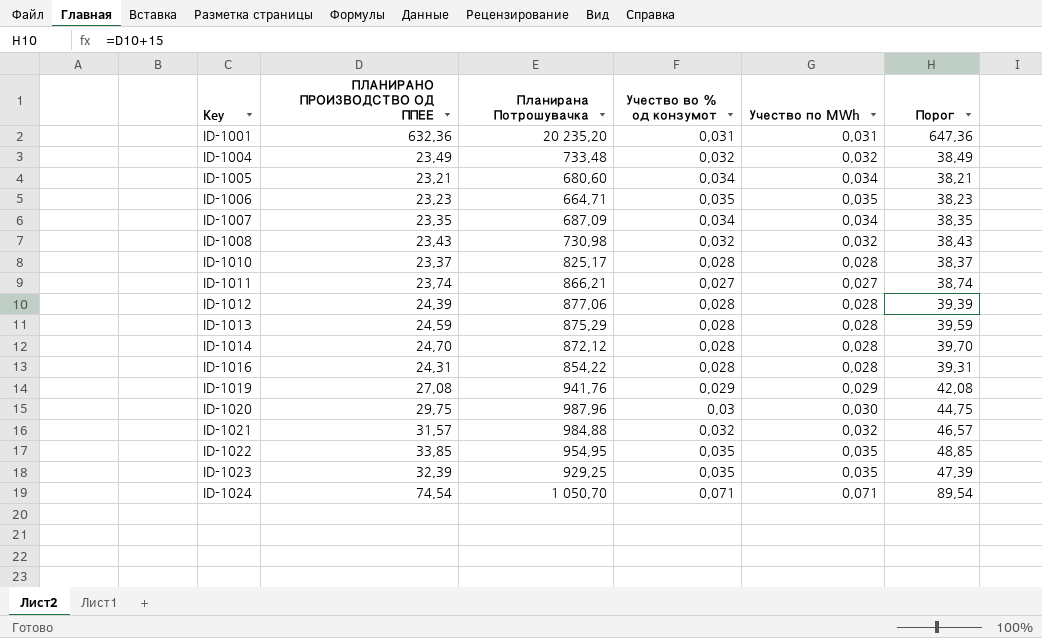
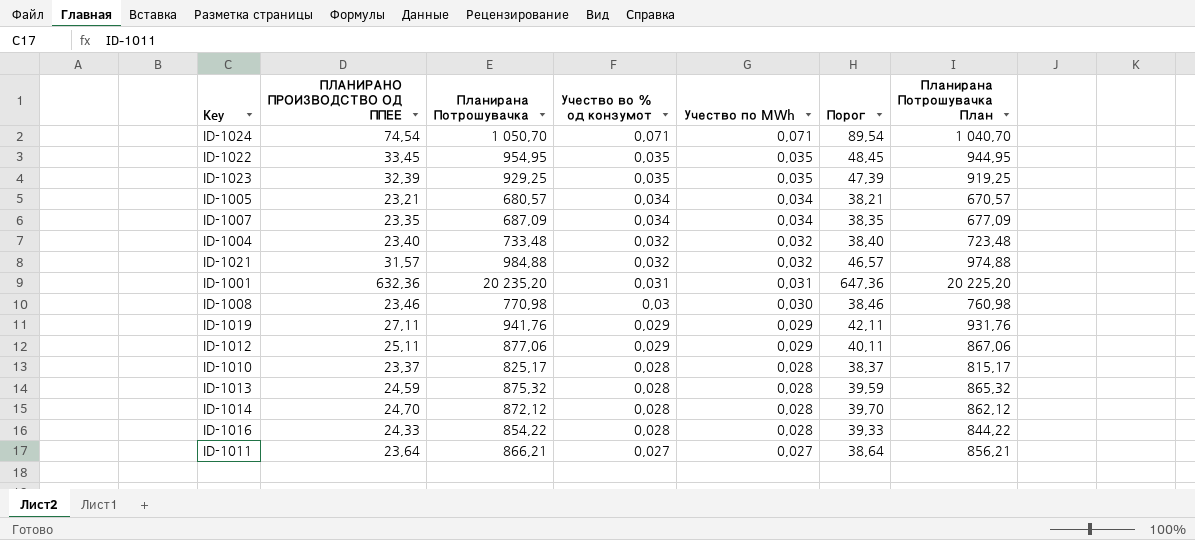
row order: Key ascending -> Учество во % од конзумот descending
column Планирана Потрошувачка План | formula: none -> [Планирана Потрошувачка] - 10
row ID-1006: 23,23 | 664,71 | 0,035 | 0,035 | 38,23 -> none
row ID-1020: 29,75 | 987,96 | 0,03 | 0,030 | 44,75 -> none
ID-1022 | ПЛАНИРАНО ПРОИЗВОДСТВО ОД ППЕЕ: 33,85 -> 33,45
ID-1022 | Порог: 48,85 -> 48,45
ID-1005 | Планирана Потрошувачка: 680,60 -> 680,57
ID-1004 | ПЛАНИРАНО ПРОИЗВОДСТВО ОД ППЕЕ: 23,49 -> 23,40
ID-1004 | Порог: 38,49 -> 38,40
ID-1008 | ПЛАНИРАНО ПРОИЗВОДСТВО ОД ППЕЕ: 23,43 -> 23,46
ID-1008 | Планирана Потрошувачка: 730,98 -> 770,98
ID-1008 | Учество во % од конзумот: 0,032 -> 0,03
ID-1008 | Учество по MWh: 0,032 -> 0,030
ID-1008 | Порог: 38,43 -> 38,46
ID-1019 | ПЛАНИРАНО ПРОИЗВОДСТВО ОД ППЕЕ: 27,08 -> 27,11
ID-1019 | Порог: 42,08 -> 42,11
ID-1012 | ПЛАНИРАНО ПРОИЗВОДСТВО ОД ППЕЕ: 24,39 -> 25,11
ID-1012 | Учество во % од конзумот: 0,028 -> 0,029
ID-1012 | Учество по MWh: 0,028 -> 0,029
ID-1012 | Порог: 39,39 -> 40,11
ID-1013 | Планирана Потрошувачка: 875,29 -> 875,32
ID-1016 | ПЛАНИРАНО ПРОИЗВОДСТВО ОД ППЕЕ: 24,31 -> 24,33
ID-1016 | Порог: 39,31 -> 39,33
ID-1011 | ПЛАНИРАНО ПРОИЗВОДСТВО ОД ППЕЕ: 23,74 -> 23,64
ID-1011 | Порог: 38,74 -> 38,64

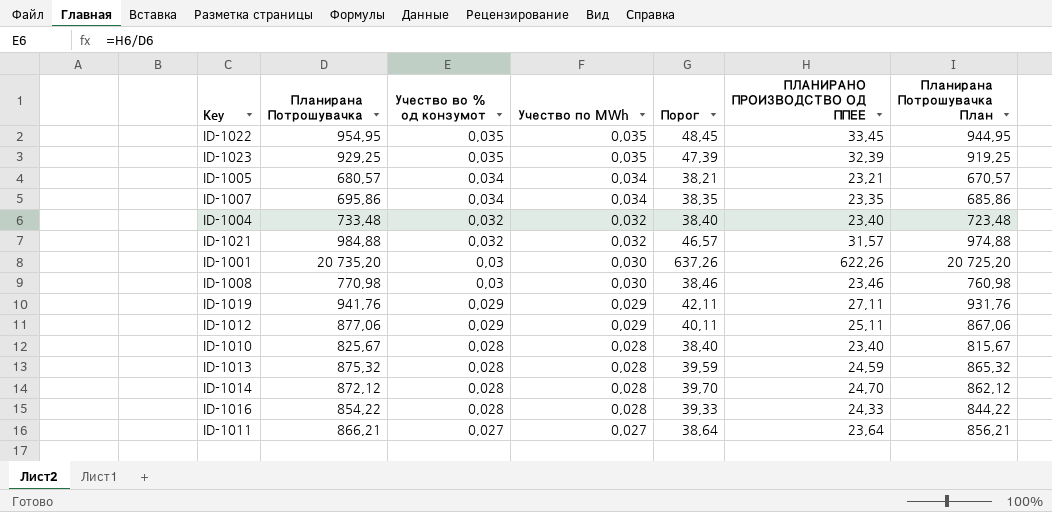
column ПЛАНИРАНО ПРОИЗВОДСТВО ОД ППЕЕ | position: 2 -> 6
row ID-1024: 74,54 | 1 050,70 | 0,071 | 0,071 | 89,54 | 1 040,70 -> none
ID-1007 | Планирана Потрошувачка: 687,09 -> 695,86
ID-1007 | Планирана Потрошувачка План: 677,09 -> 685,86
ID-1001 | Планирана Потрошувачка: 20 235,20 -> 20 735,20
ID-1001 | Учество во % од конзумот: 0,031 -> 0,03
ID-1001 | Учество по MWh: 0,031 -> 0,030
ID-1001 | Порог: 647,36 -> 637,26
ID-1001 | ПЛАНИРАНО ПРОИЗВОДСТВО ОД ППЕЕ: 632,36 -> 622,26
ID-1001 | Планирана Потрошувачка План: 20 225,20 -> 20 725,20
ID-1010 | Планирана Потрошувачка: 825,17 -> 825,67
ID-1010 | Порог: 38,37 -> 38,40
ID-1010 | ПЛАНИРАНО ПРОИЗВОДСТВО ОД ППЕЕ: 23,37 -> 23,40
ID-1010 | Планирана Потрошувачка План: 815,17 -> 815,67

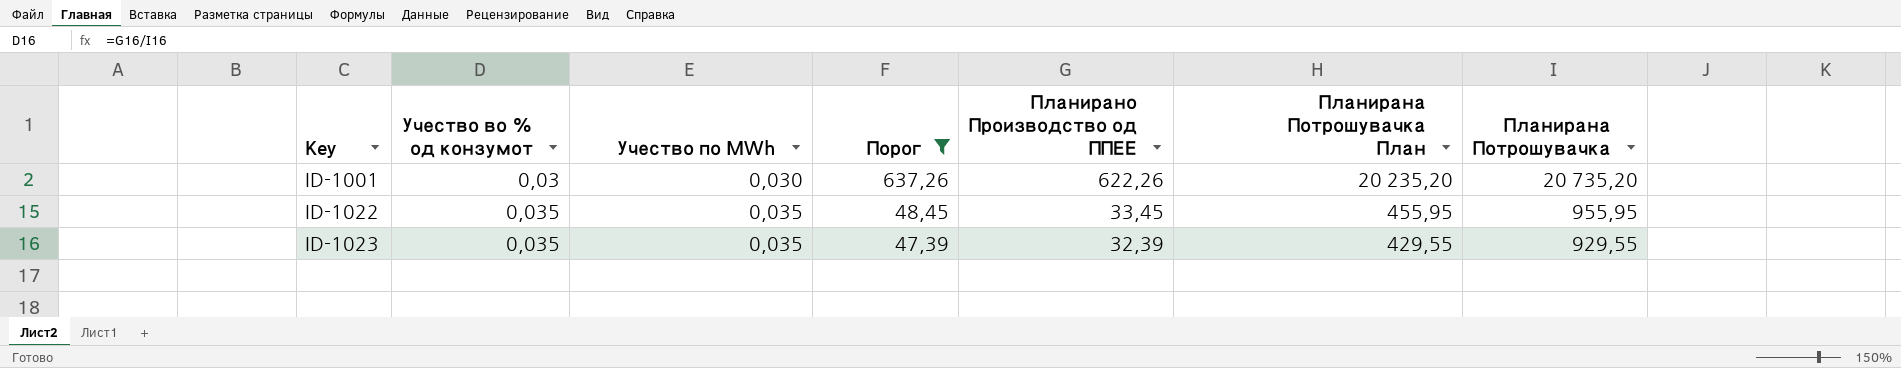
filter: none -> Порог >= 47,39
row order: Учество во % од конзумот descending -> Key ascending
column name: ПЛАНИРАНО ПРОИЗВОДСТВО ОД ППЕЕ -> Планирано Производство од ППЕЕ
column Планирана Потрошувачка План | formula: [Планирана Потрошувачка] - 10 -> [Планирана Потрошувачка] - 500
column Планирана Потрошувачка | position: 2 -> 7
ID-1022 | Планирана Потрошувачка: 954,95 -> 955,95
ID-1023 | Планирана Потрошувачка: 929,25 -> 929,55

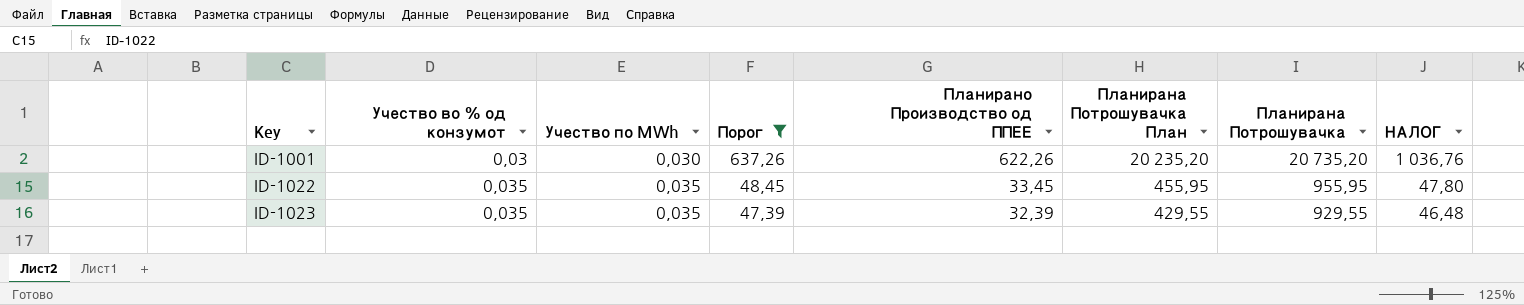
column НАЛОГ | formula: none -> [Планирана Потрошувачка] * 0,05

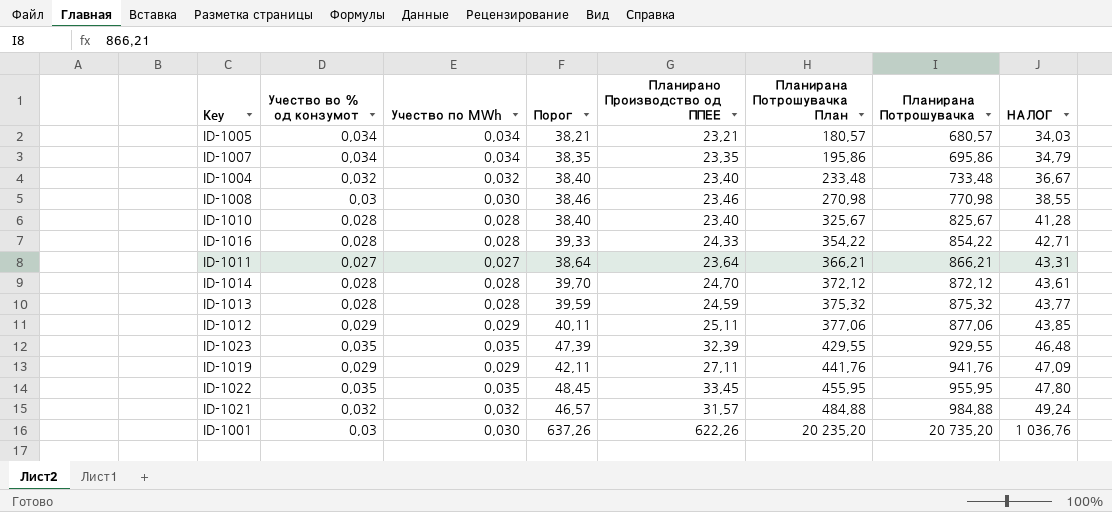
filter: Порог >= 47,39 -> none
row order: Key ascending -> Планирана Потрошувачка План ascending

